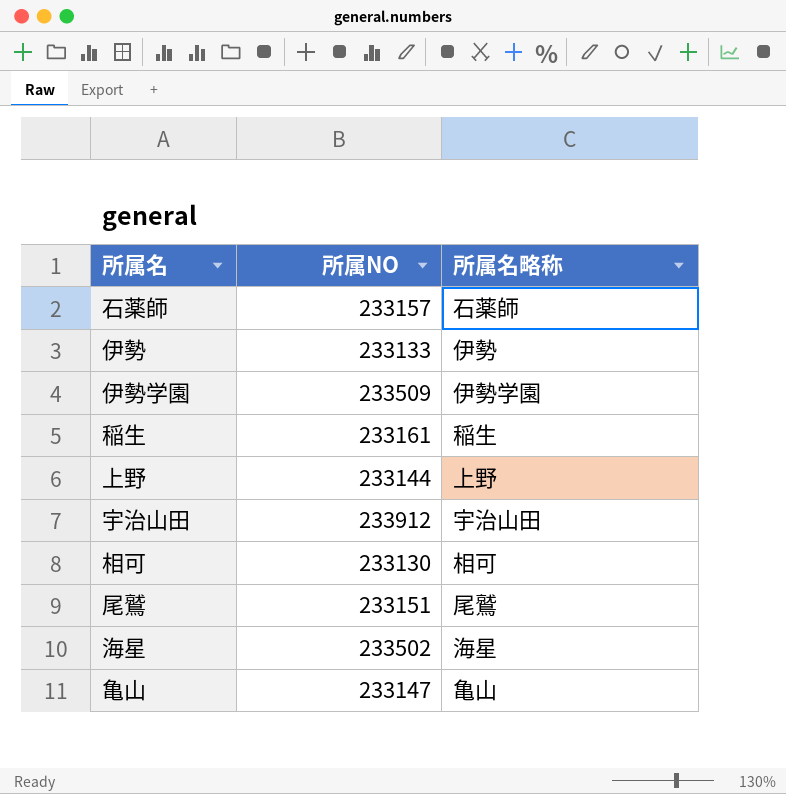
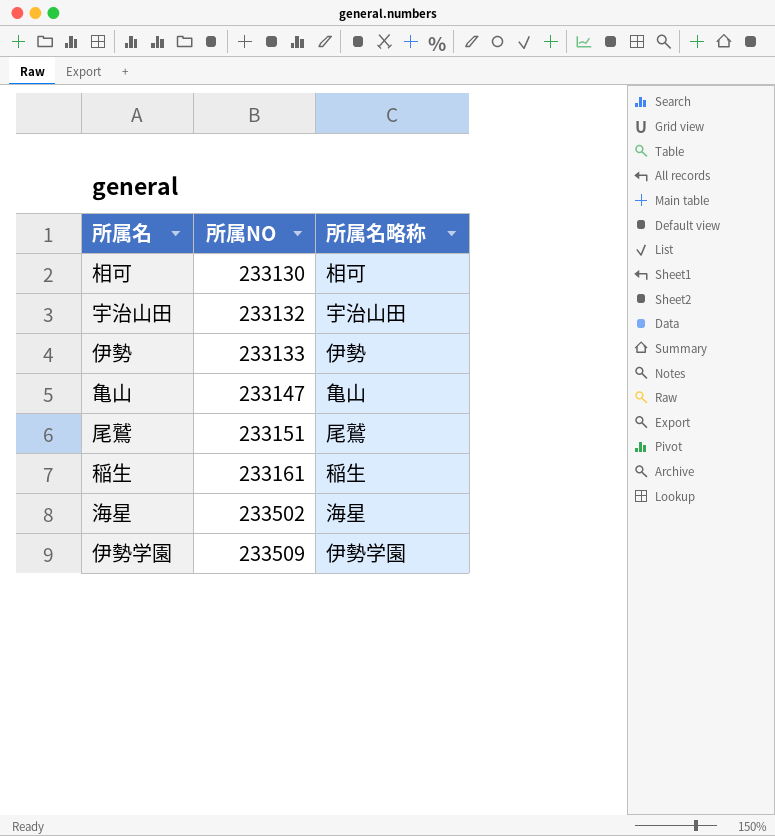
row order: none -> 所属NO ascending
row 石薬師: 233157 | 石薬師 -> none
row 上野: 233144 | 上野 -> none
宇治山田 | 所属NO: 233912 -> 233132

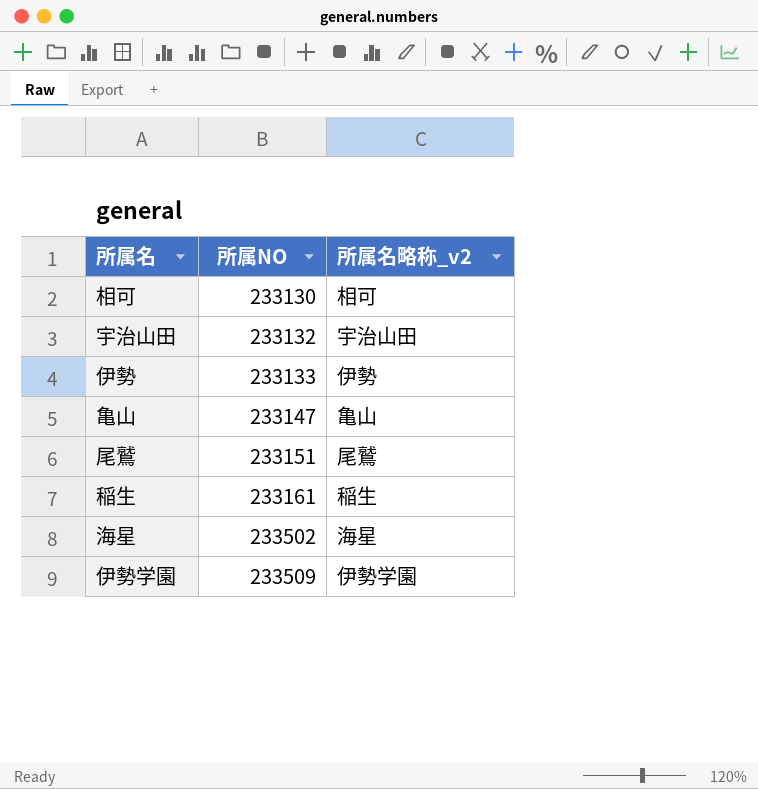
column name: 所属名略称 -> 所属名略称_v2

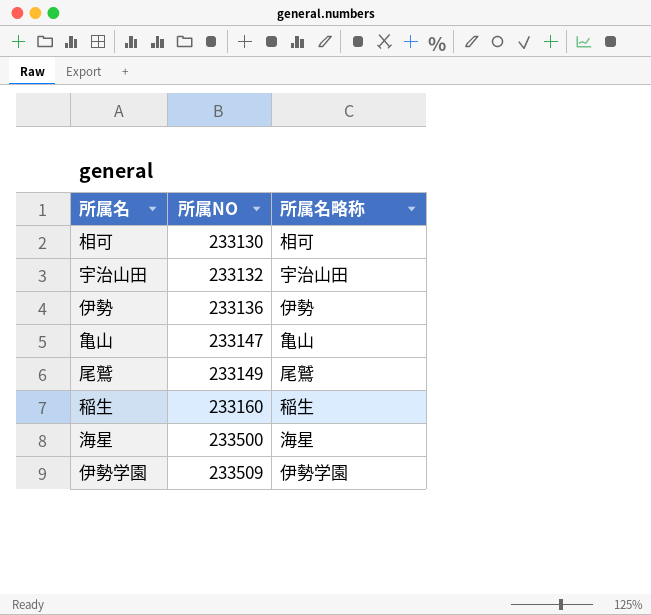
column name: 所属名略称_v2 -> 所属名略称
伊勢 | 所属NO: 233133 -> 233136
尾鷲 | 所属NO: 233151 -> 233149
稲生 | 所属NO: 233161 -> 233160
海星 | 所属NO: 233502 -> 233500

